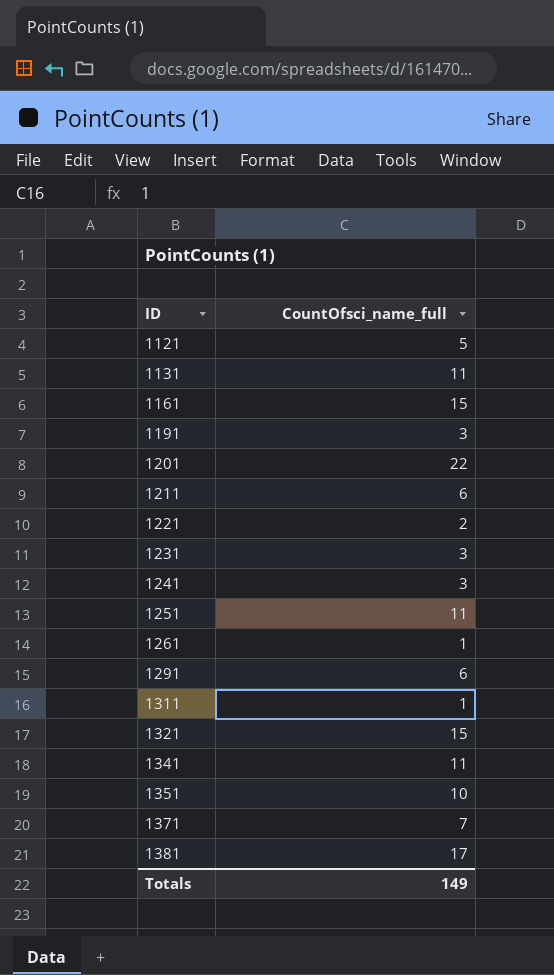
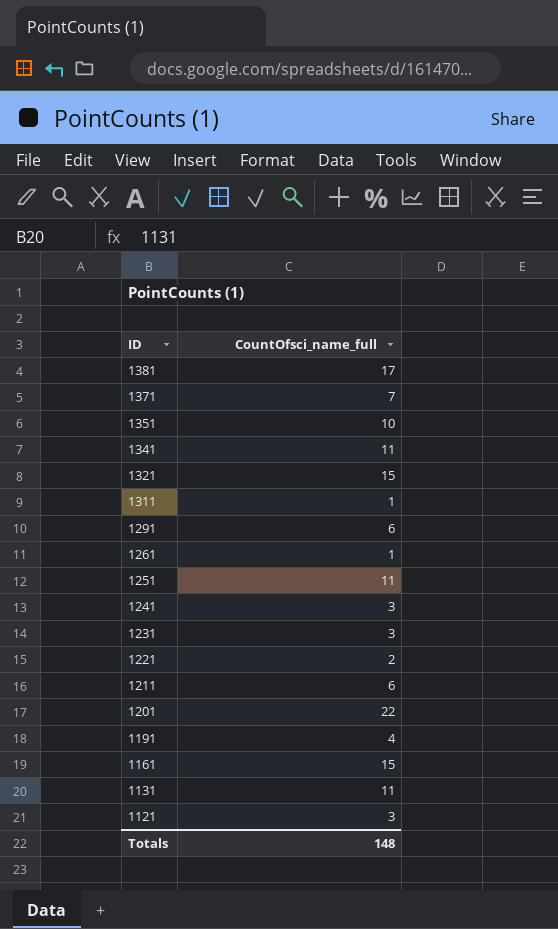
row order: ID ascending -> ID descending
1191 | CountOfsci_name_full: 3 -> 4
1121 | CountOfsci_name_full: 5 -> 3
Totals | CountOfsci_name_full: 149 -> 148

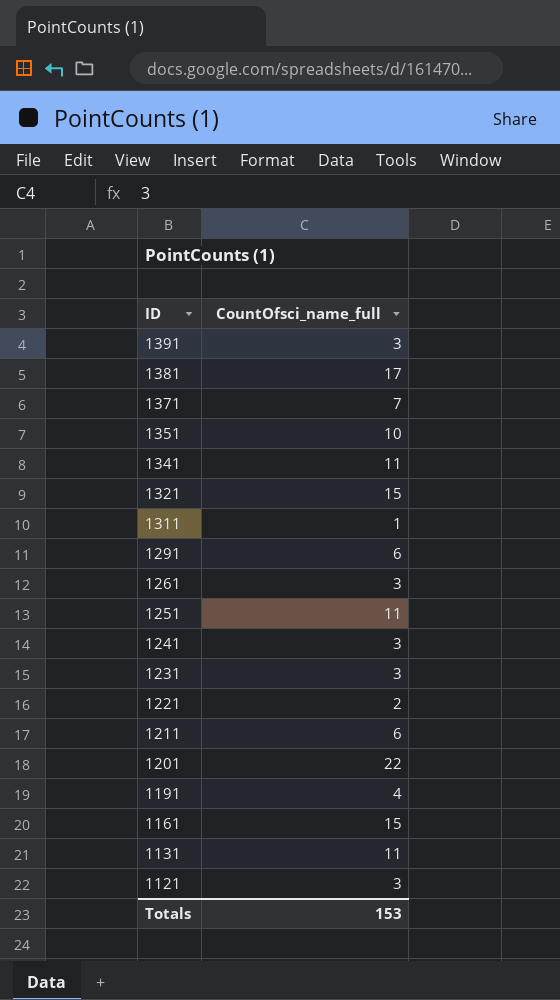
row 1391: none -> 3
1261 | CountOfsci_name_full: 1 -> 3
Totals | CountOfsci_name_full: 148 -> 153

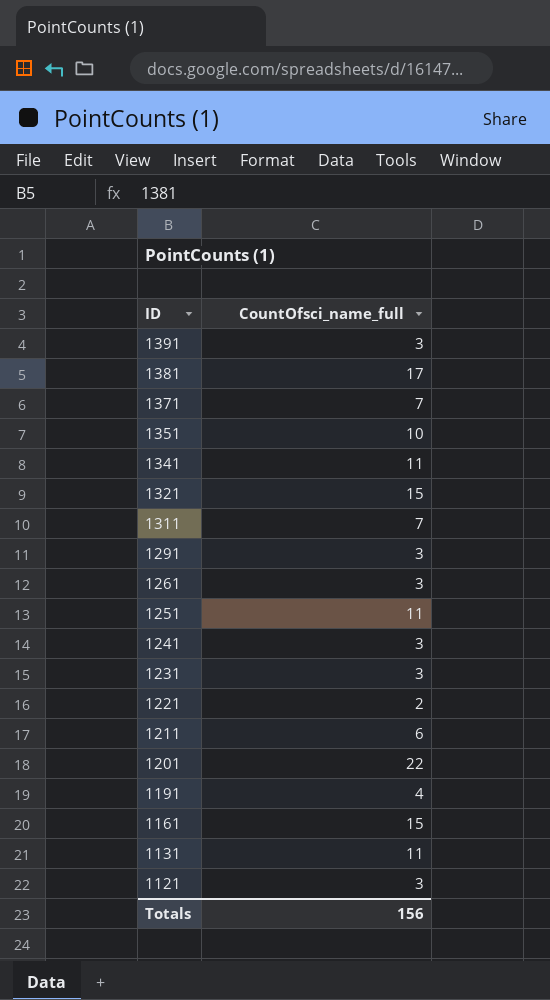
1311 | CountOfsci_name_full: 1 -> 7
1291 | CountOfsci_name_full: 6 -> 3
Totals | CountOfsci_name_full: 153 -> 156

